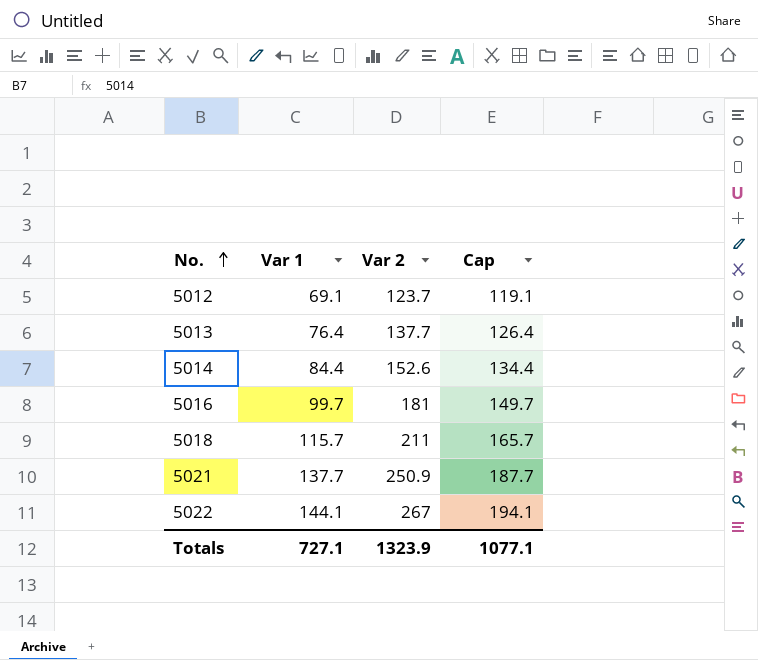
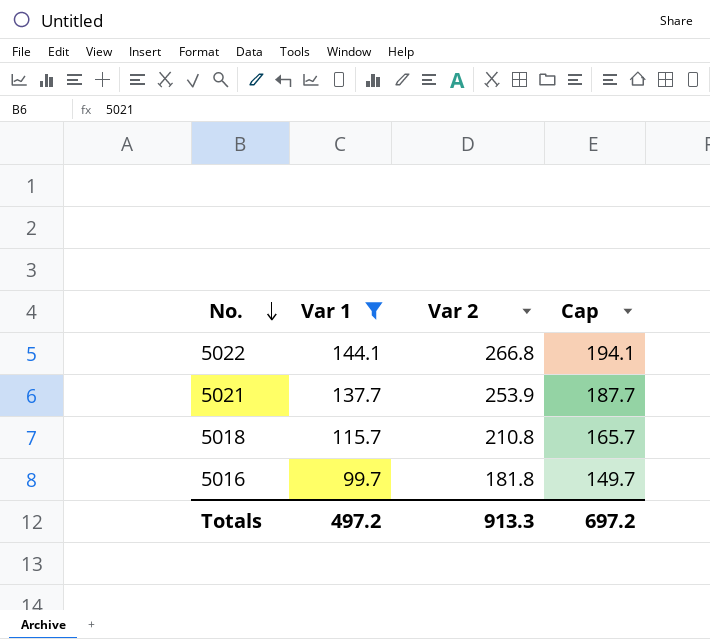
filter: none -> Var 1 >= 99.7
row order: No. ascending -> No. descending
5022 | Var 2: 267 -> 266.8
5021 | Var 2: 250.9 -> 253.9
5018 | Var 2: 211 -> 210.8
5016 | Var 2: 181 -> 181.8
Totals | Var 1: 727.1 -> 497.2
Totals | Var 2: 1323.9 -> 913.3
Totals | Cap: 1077.1 -> 697.2

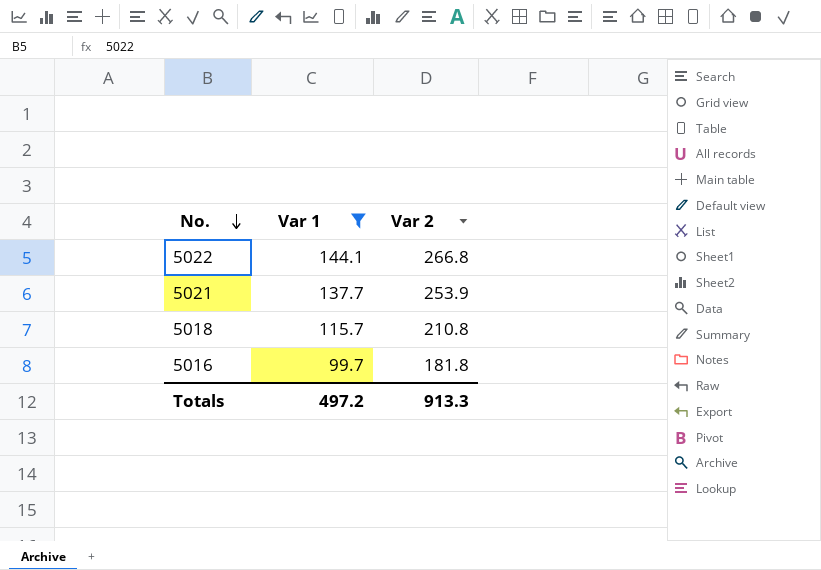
column Cap | formula: [Var 1] + 50 -> none

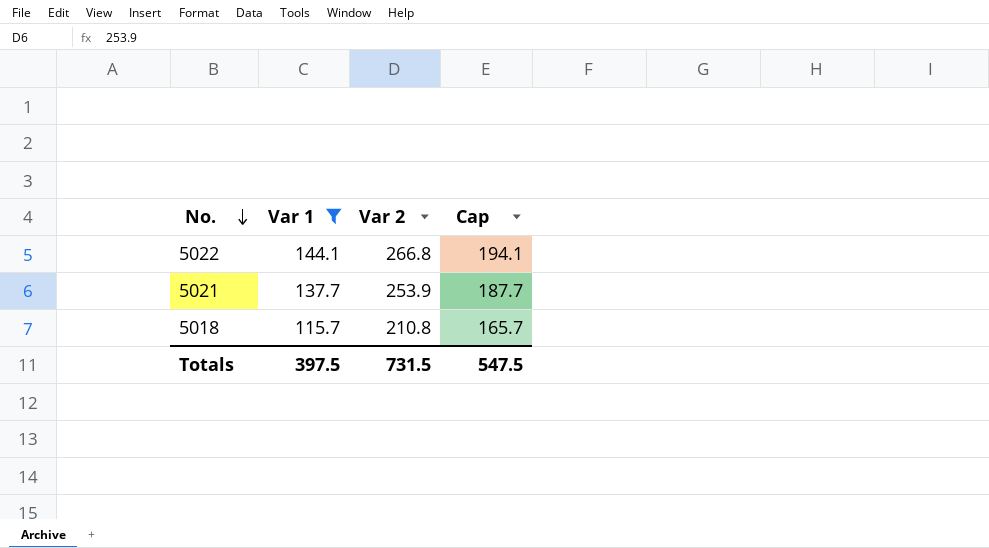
column Cap | formula: none -> [Var 1] + 50
row 5016: 99.7 | 181.8 -> none
Totals | Var 1: 497.2 -> 397.5
Totals | Var 2: 913.3 -> 731.5

